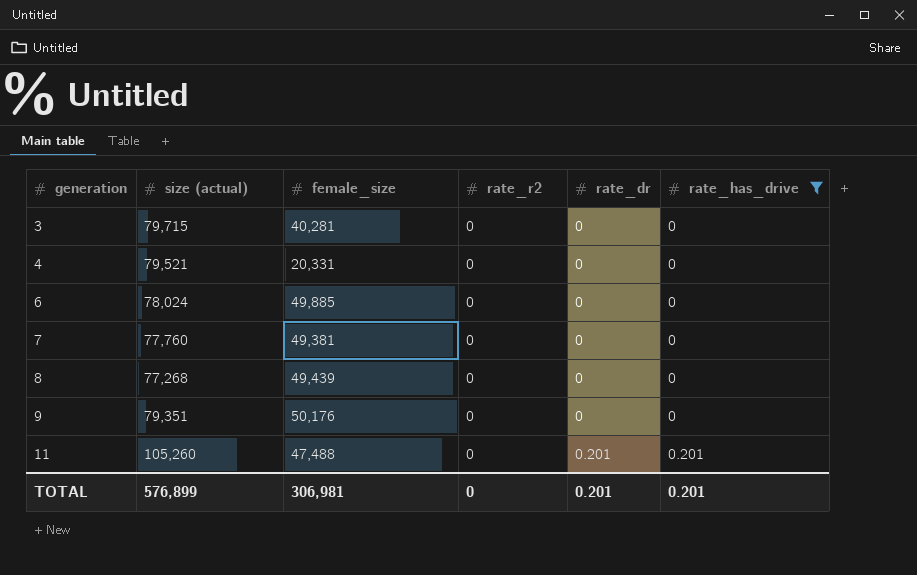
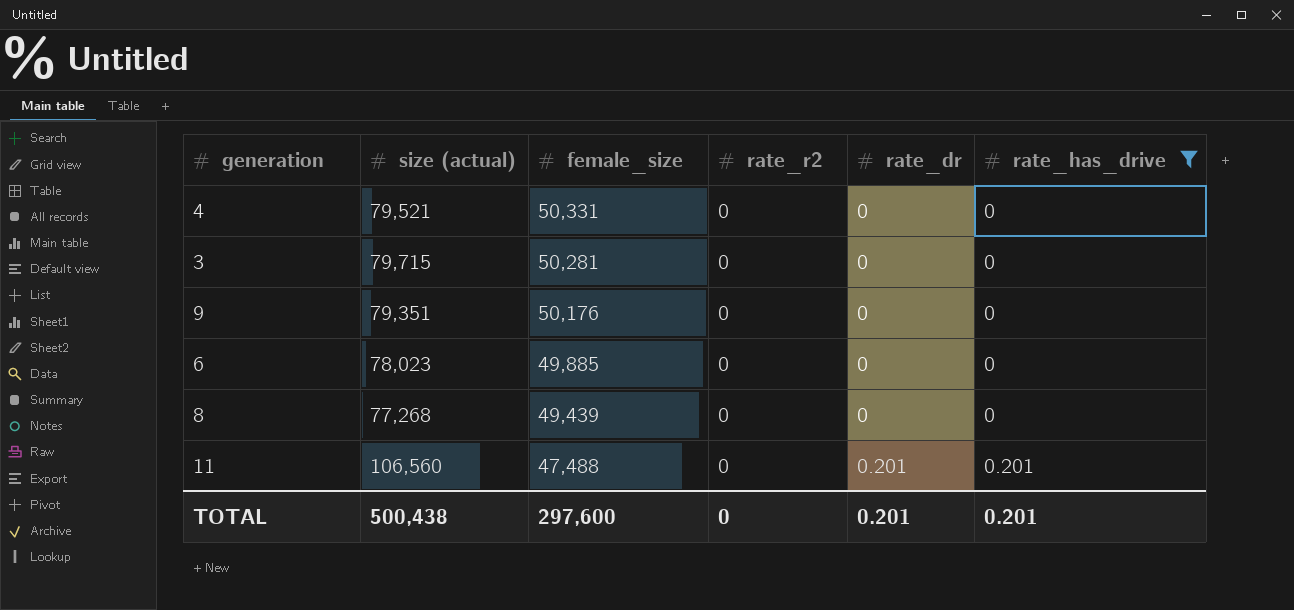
row order: generation ascending -> female_size descending
row 7: 77,760 | 49,381 | 0 | 0 | 0 -> none
4 | female_size: 20,331 -> 50,331
3 | female_size: 40,281 -> 50,281
6 | size (actual): 78,024 -> 78,023
11 | size (actual): 105,260 -> 106,560
TOTAL | size (actual): 576,899 -> 500,438
TOTAL | female_size: 306,981 -> 297,600

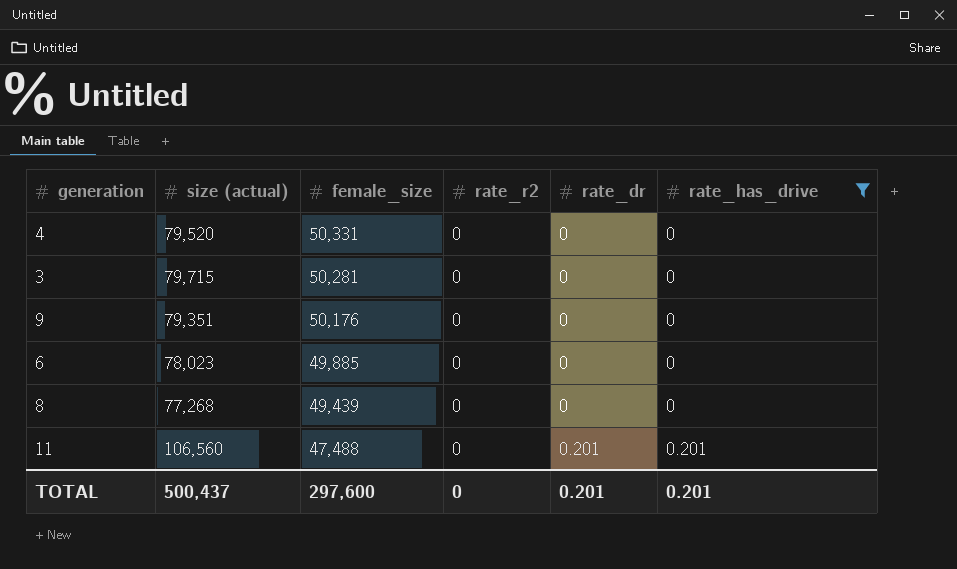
4 | size (actual): 79,521 -> 79,520
TOTAL | size (actual): 500,438 -> 500,437

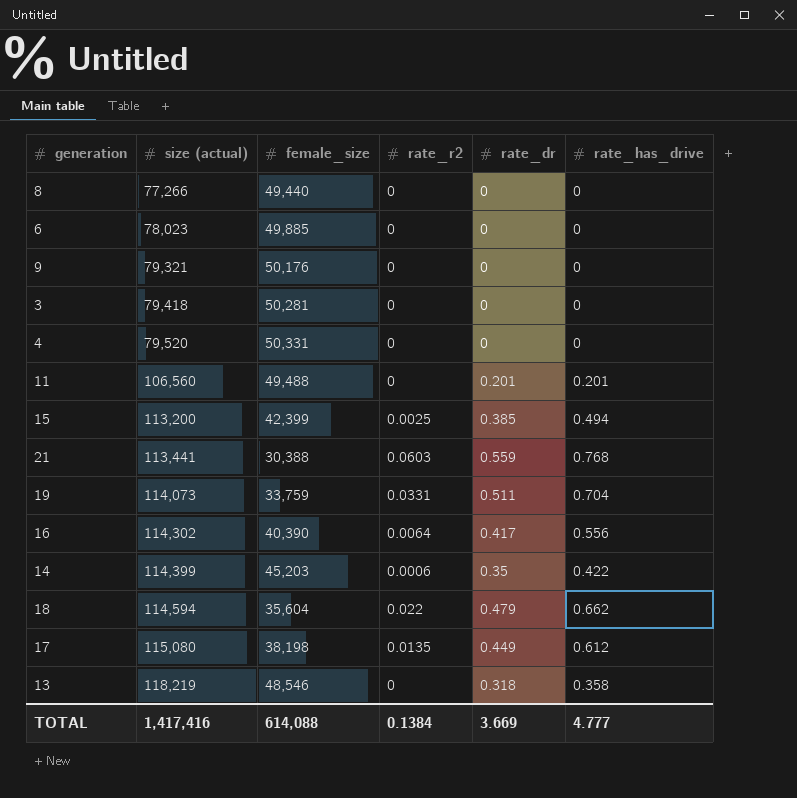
filter: rate_has_drive <= 0.201 -> none
row order: female_size descending -> size (actual) ascending
8 | size (actual): 77,268 -> 77,266
8 | female_size: 49,439 -> 49,440
9 | size (actual): 79,351 -> 79,321
3 | size (actual): 79,715 -> 79,418
11 | female_size: 47,488 -> 49,488
TOTAL | size (actual): 500,437 -> 1,417,416
TOTAL | female_size: 297,600 -> 614,088
TOTAL | rate_r2: 0 -> 0.1384
TOTAL | rate_dr: 0.201 -> 3.669
TOTAL | rate_has_drive: 0.201 -> 4.777

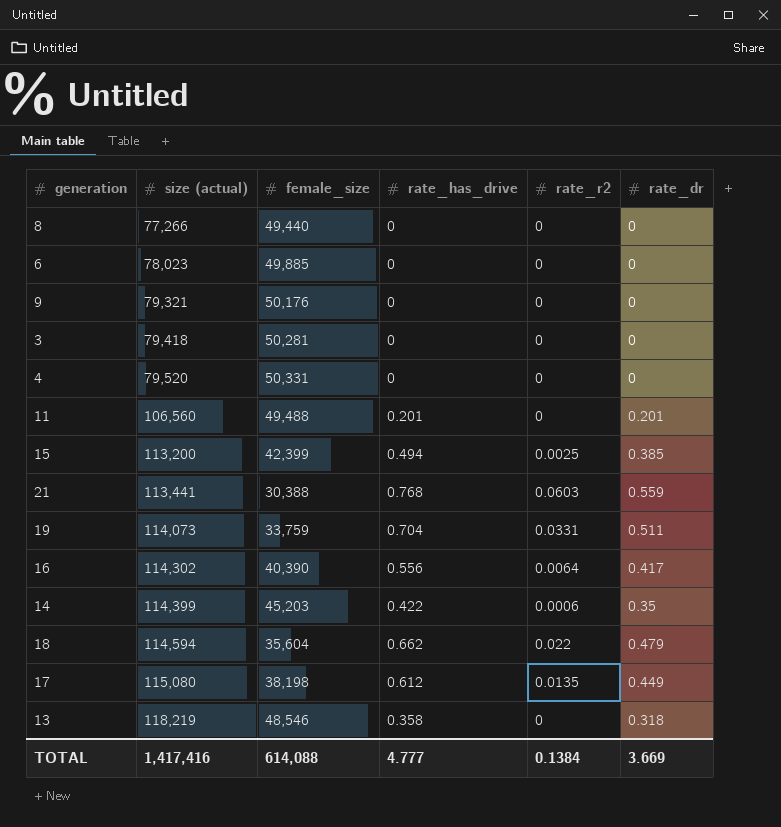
column rate_has_drive | position: 6 -> 4

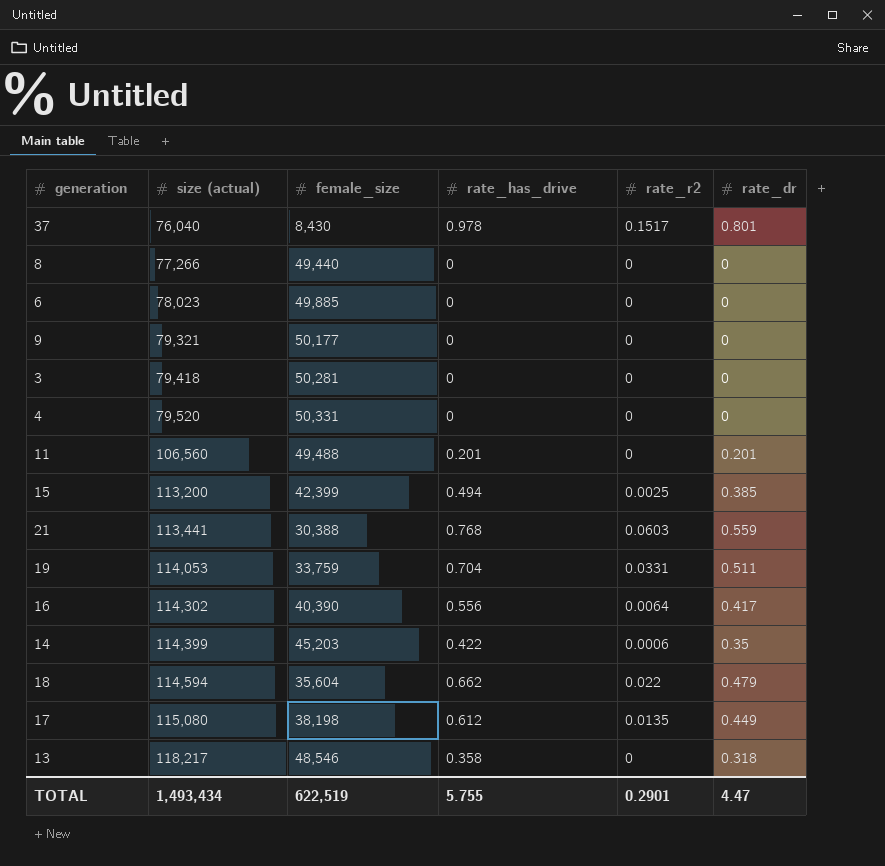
row 37: none -> 76,040 | 8,430 | 0.978 | 0.1517 | 0.801
9 | female_size: 50,176 -> 50,177
19 | size (actual): 114,073 -> 114,053
13 | size (actual): 118,219 -> 118,217
TOTAL | size (actual): 1,417,416 -> 1,493,434
TOTAL | female_size: 614,088 -> 622,519
TOTAL | rate_has_drive: 4.777 -> 5.755
TOTAL | rate_r2: 0.1384 -> 0.2901
TOTAL | rate_dr: 3.669 -> 4.47

